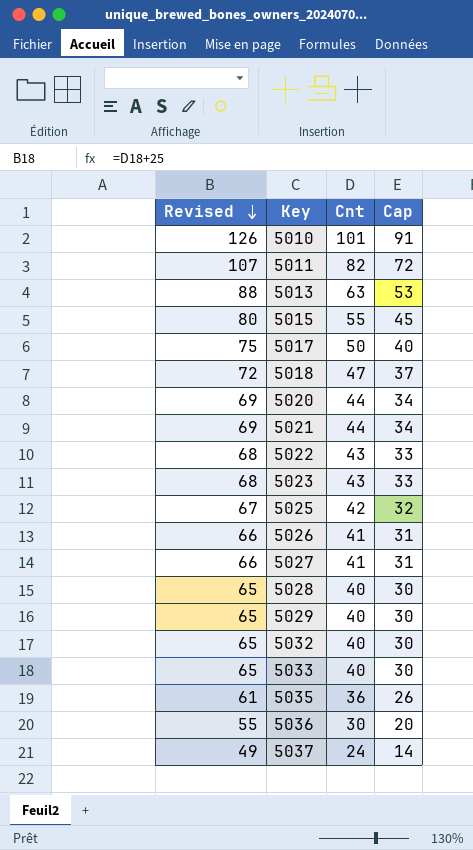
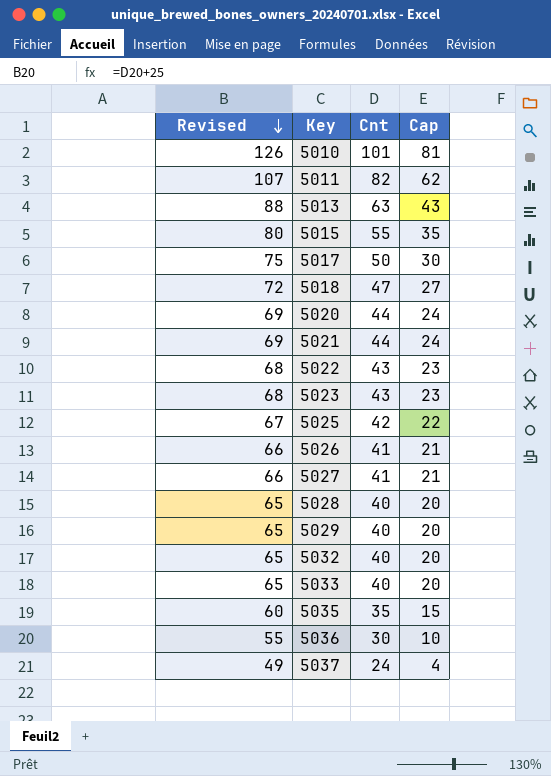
column Cap | formula: [Cnt] - 10 -> [Cnt] - 20
5035 | Revised: 61 -> 60
5035 | Cnt: 36 -> 35

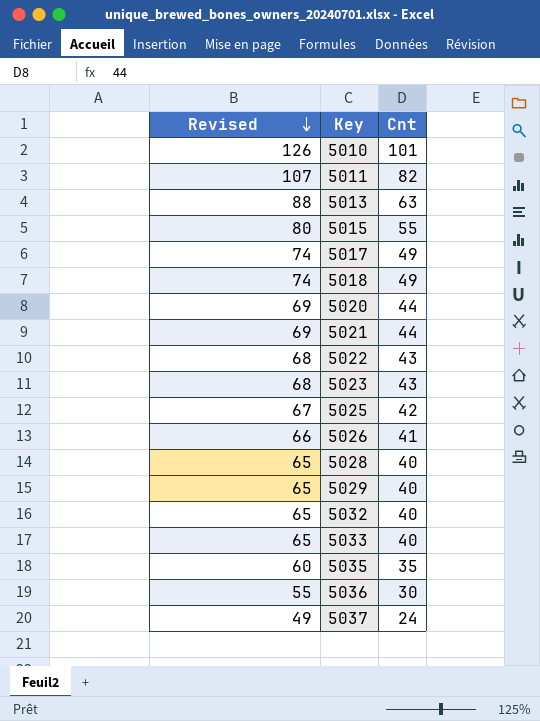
column Cap | formula: [Cnt] - 20 -> none
row 5027: 66 | 41 | 21 -> none
5017 | Revised: 75 -> 74
5017 | Cnt: 50 -> 49
5018 | Revised: 72 -> 74
5018 | Cnt: 47 -> 49

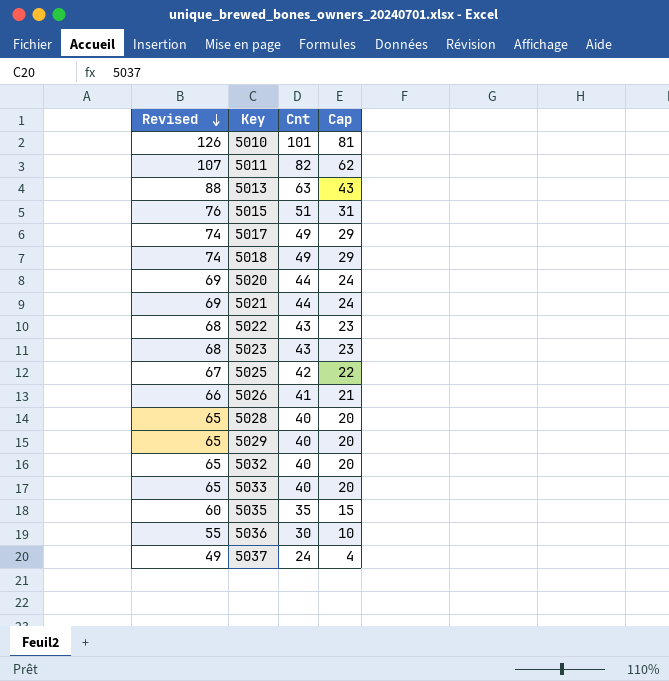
column Cap | formula: none -> [Cnt] - 20
5015 | Revised: 80 -> 76
5015 | Cnt: 55 -> 51

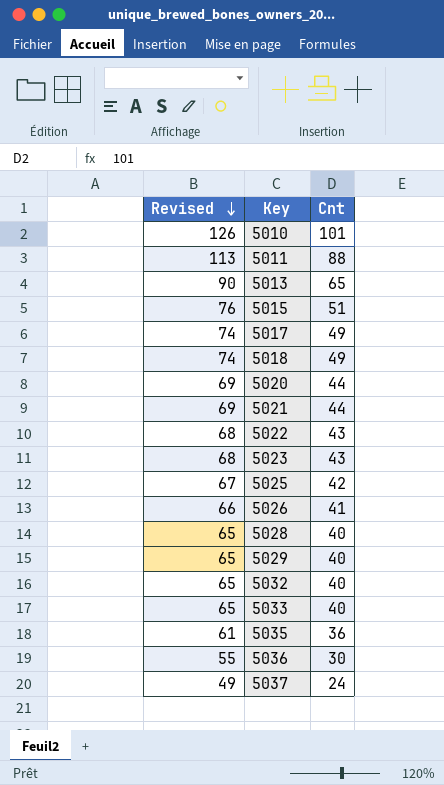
column Cap | formula: [Cnt] - 20 -> none
5011 | Revised: 107 -> 113
5011 | Cnt: 82 -> 88
5013 | Revised: 88 -> 90
5013 | Cnt: 63 -> 65
5035 | Revised: 60 -> 61
5035 | Cnt: 35 -> 36

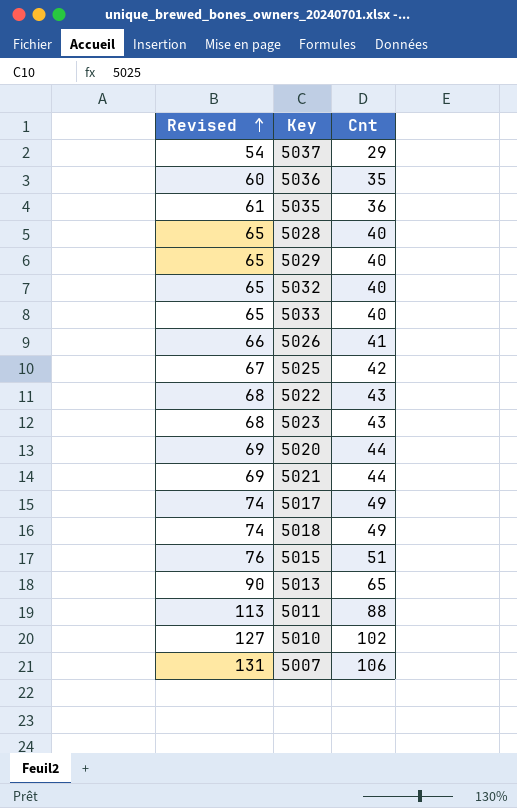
row order: Revised descending -> Revised ascending
5037 | Revised: 49 -> 54
5037 | Cnt: 24 -> 29
5036 | Revised: 55 -> 60
5036 | Cnt: 30 -> 35
5010 | Revised: 126 -> 127
5010 | Cnt: 101 -> 102
row 5007: none -> 131 | 106

